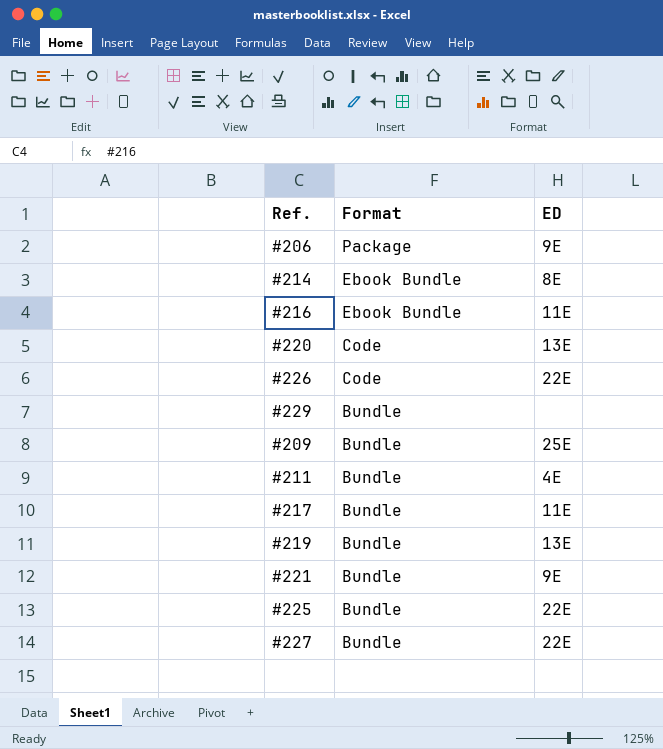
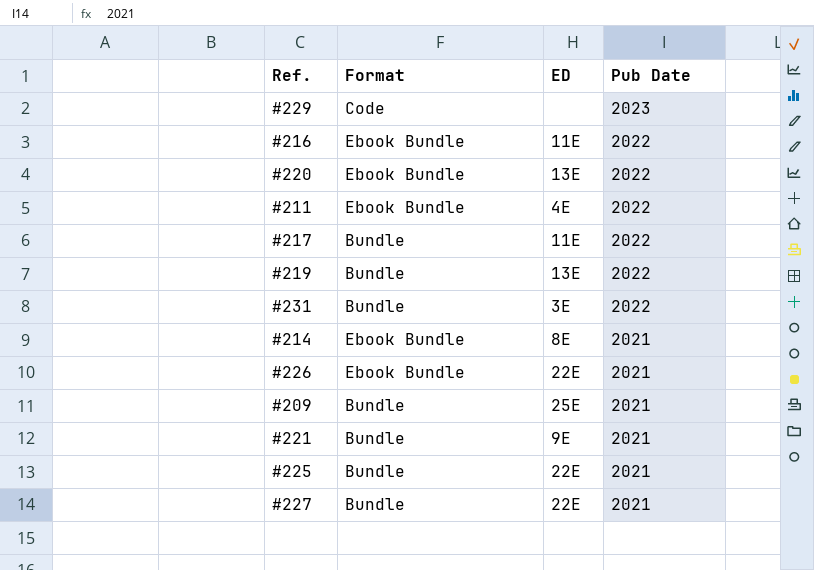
row order: Format descending -> Pub Date descending
column Pub Date | position: none -> 4
row #206: Package | 9E -> none
#229 | Format: Bundle -> Code
#220 | Format: Code -> Ebook Bundle
#211 | Format: Bundle -> Ebook Bundle
row #231: none -> Bundle | 3E | 2022
#226 | Format: Code -> Ebook Bundle

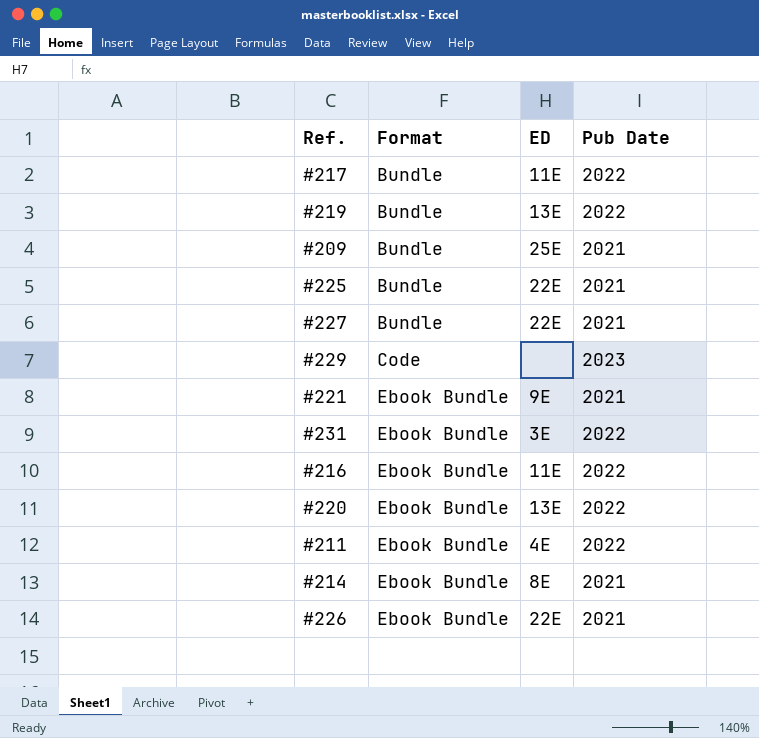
row order: Pub Date descending -> Format ascending
#221 | Format: Bundle -> Ebook Bundle
#231 | Format: Bundle -> Ebook Bundle

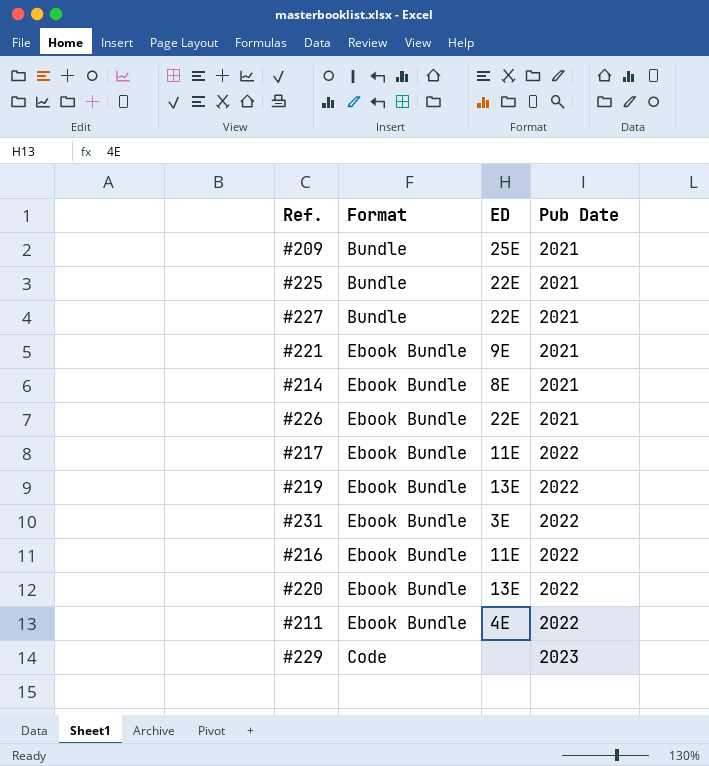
row order: Format ascending -> Pub Date ascending
#217 | Format: Bundle -> Ebook Bundle
#219 | Format: Bundle -> Ebook Bundle

